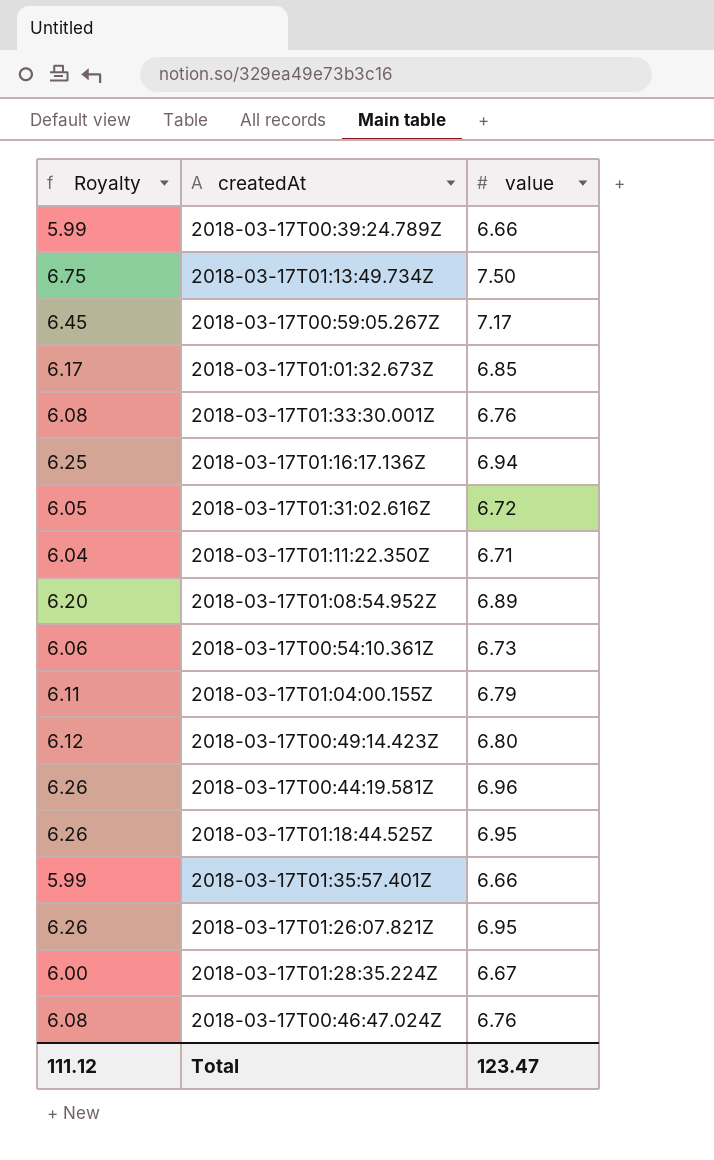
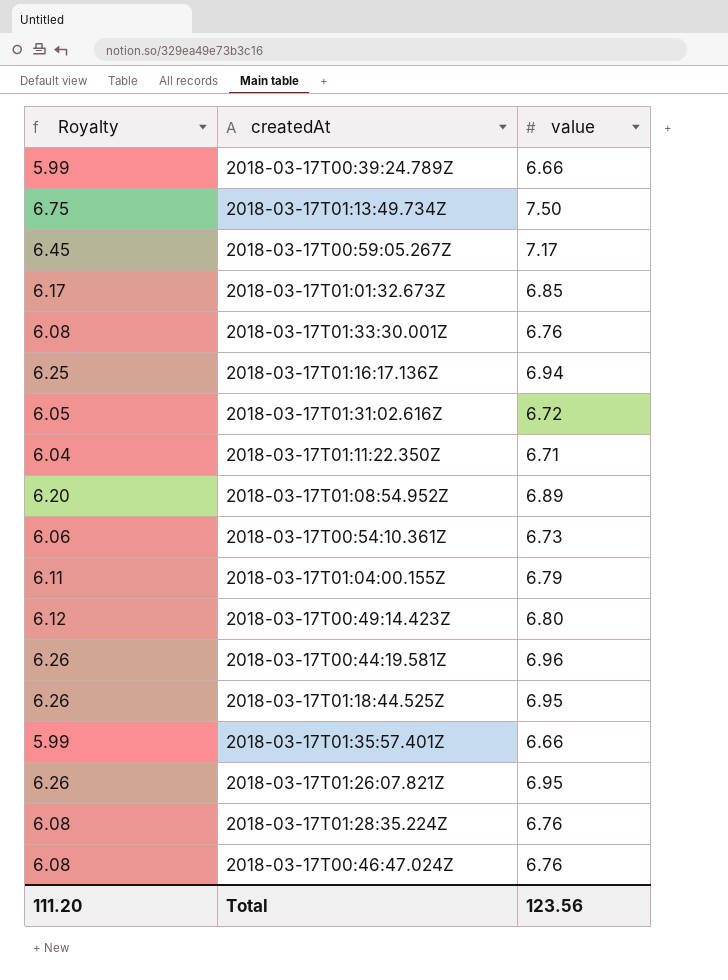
2018-03-17T01:28:35.224Z | Royalty: 6.00 -> 6.08
2018-03-17T01:28:35.224Z | value: 6.67 -> 6.76
Total | Royalty: 111.12 -> 111.20
Total | value: 123.47 -> 123.56

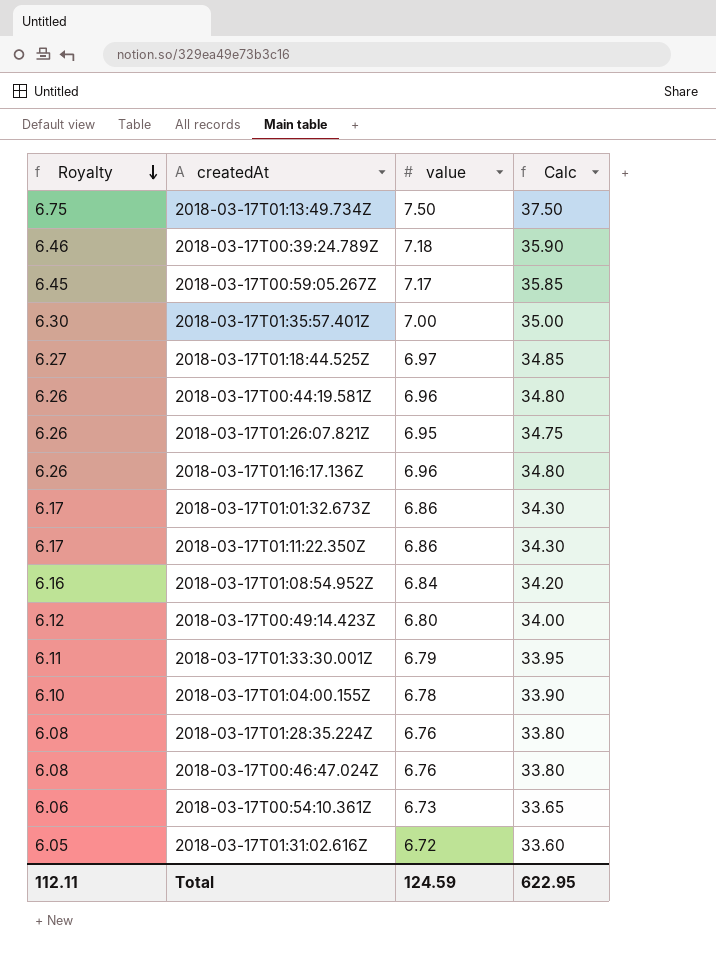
row order: none -> Royalty descending
column Calc | formula: none -> [value] * 5
2018-03-17T00:39:24.789Z | Royalty: 5.99 -> 6.46
2018-03-17T00:39:24.789Z | value: 6.66 -> 7.18
2018-03-17T01:35:57.401Z | Royalty: 5.99 -> 6.30
2018-03-17T01:35:57.401Z | value: 6.66 -> 7.00
2018-03-17T01:18:44.525Z | Royalty: 6.26 -> 6.27
2018-03-17T01:18:44.525Z | value: 6.95 -> 6.97
2018-03-17T01:16:17.136Z | Royalty: 6.25 -> 6.26
2018-03-17T01:16:17.136Z | value: 6.94 -> 6.96
2018-03-17T01:01:32.673Z | value: 6.85 -> 6.86
2018-03-17T01:11:22.350Z | Royalty: 6.04 -> 6.17
2018-03-17T01:11:22.350Z | value: 6.71 -> 6.86
2018-03-17T01:08:54.952Z | Royalty: 6.20 -> 6.16
2018-03-17T01:08:54.952Z | value: 6.89 -> 6.84
2018-03-17T01:33:30.001Z | Royalty: 6.08 -> 6.11
2018-03-17T01:33:30.001Z | value: 6.76 -> 6.79
2018-03-17T01:04:00.155Z | Royalty: 6.11 -> 6.10
2018-03-17T01:04:00.155Z | value: 6.79 -> 6.78
Total | Royalty: 111.20 -> 112.11
Total | value: 123.56 -> 124.59

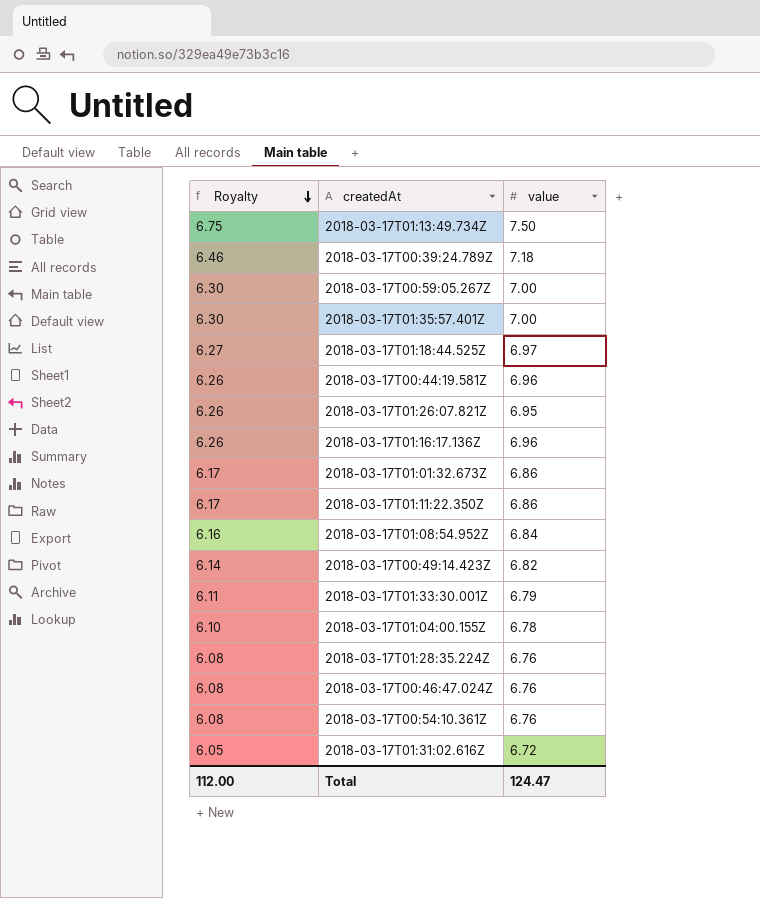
column Calc | formula: [value] * 5 -> none
2018-03-17T00:59:05.267Z | Royalty: 6.45 -> 6.30
2018-03-17T00:59:05.267Z | value: 7.17 -> 7.00
2018-03-17T00:49:14.423Z | Royalty: 6.12 -> 6.14
2018-03-17T00:49:14.423Z | value: 6.80 -> 6.82
2018-03-17T00:54:10.361Z | Royalty: 6.06 -> 6.08
2018-03-17T00:54:10.361Z | value: 6.73 -> 6.76
Total | Royalty: 112.11 -> 112.00
Total | value: 124.59 -> 124.47

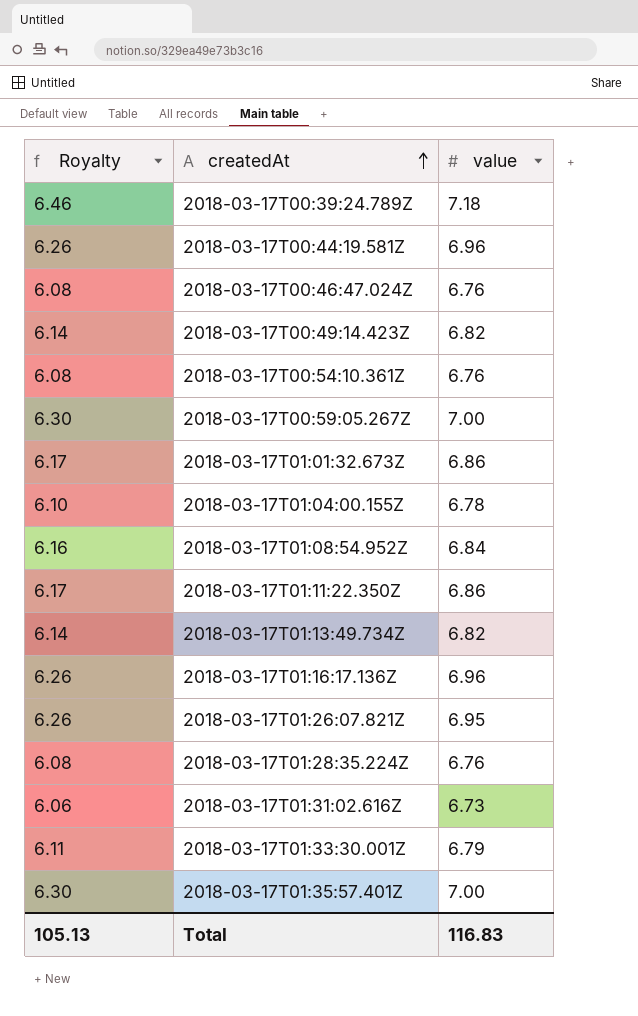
row order: Royalty descending -> createdAt ascending
row 2018-03-17T01:18:44.525Z: 6.27 | 6.97 -> none
2018-03-17T01:13:49.734Z | Royalty: 6.75 -> 6.14
2018-03-17T01:13:49.734Z | value: 7.50 -> 6.82
2018-03-17T01:31:02.616Z | Royalty: 6.05 -> 6.06
2018-03-17T01:31:02.616Z | value: 6.72 -> 6.73
Total | Royalty: 112.00 -> 105.13
Total | value: 124.47 -> 116.83

